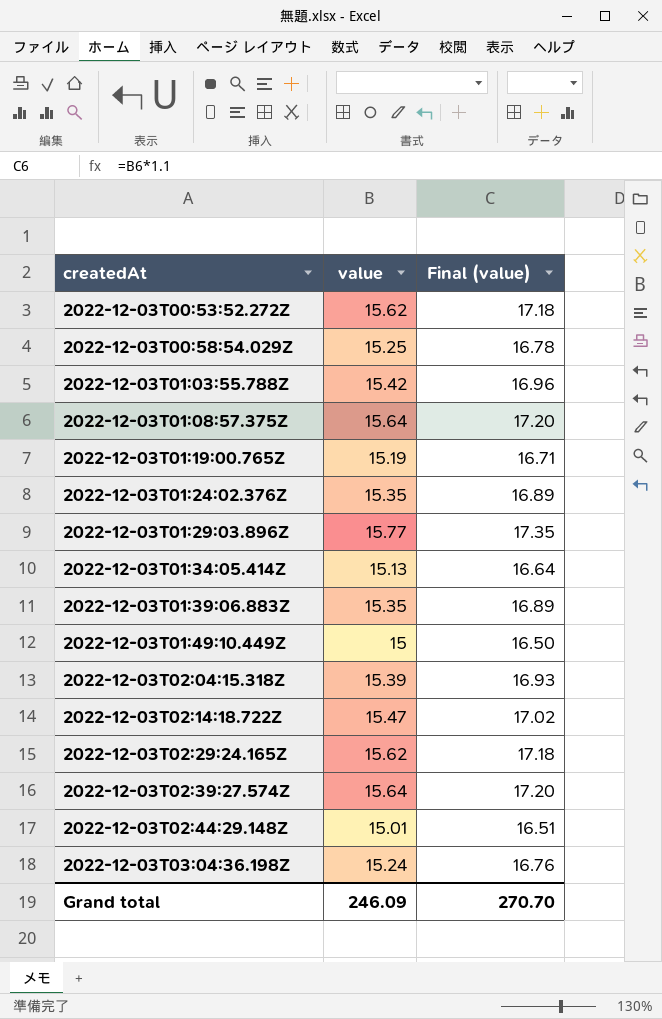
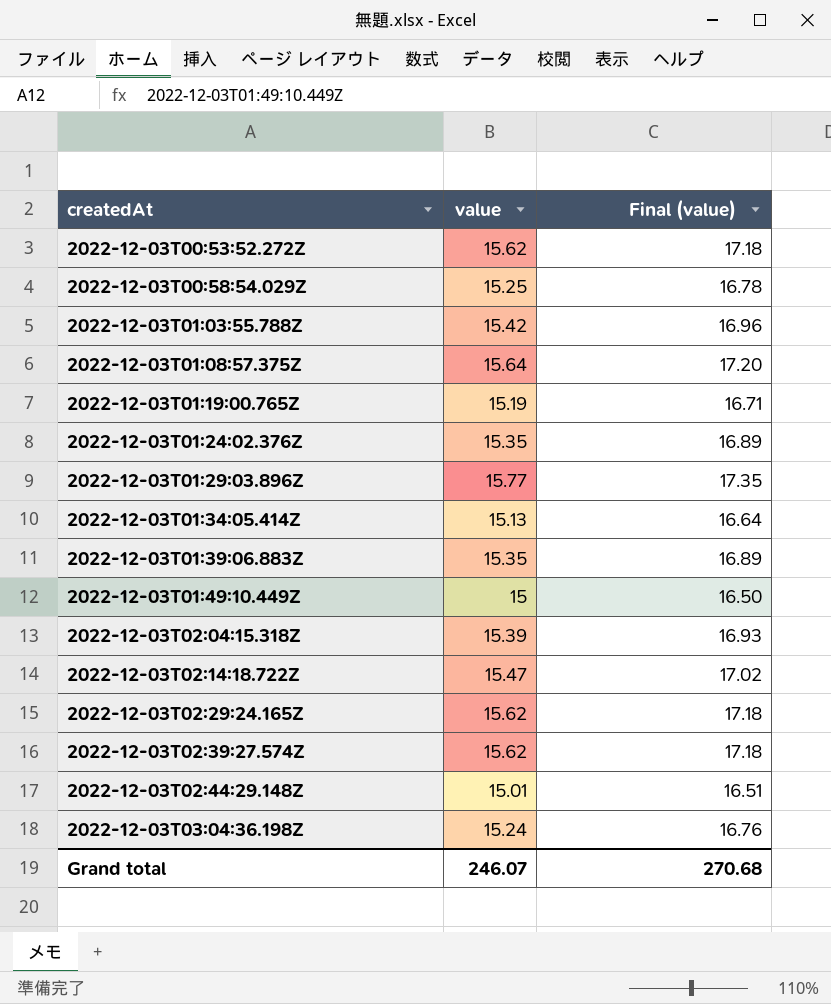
2022-12-03T02:39:27.574Z | value: 15.64 -> 15.62
2022-12-03T02:39:27.574Z | Final (value): 17.20 -> 17.18
Grand total | value: 246.09 -> 246.07
Grand total | Final (value): 270.70 -> 270.68

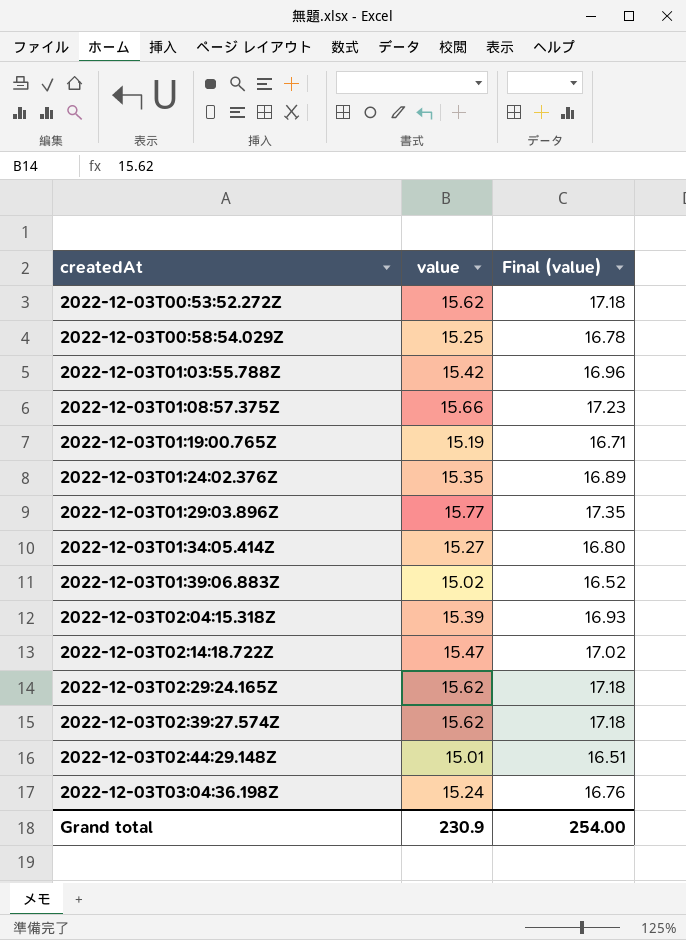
row 2022-12-03T01:49:10.449Z: 15 | 16.50 -> none
2022-12-03T01:08:57.375Z | value: 15.64 -> 15.66
2022-12-03T01:08:57.375Z | Final (value): 17.20 -> 17.23
2022-12-03T01:34:05.414Z | value: 15.13 -> 15.27
2022-12-03T01:34:05.414Z | Final (value): 16.64 -> 16.80
2022-12-03T01:39:06.883Z | value: 15.35 -> 15.02
2022-12-03T01:39:06.883Z | Final (value): 16.89 -> 16.52
Grand total | value: 246.07 -> 230.9
Grand total | Final (value): 270.68 -> 254.00

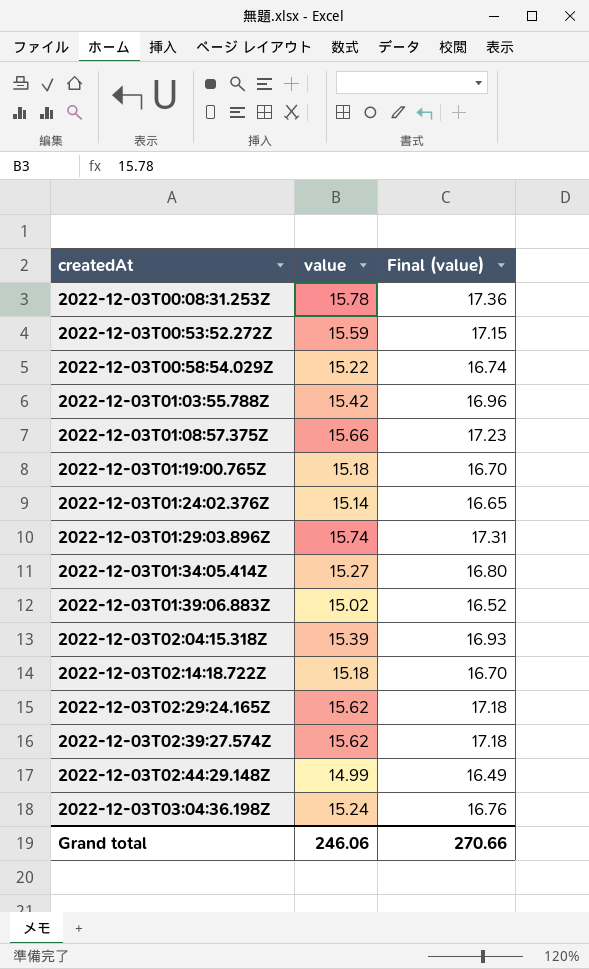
row 2022-12-03T00:08:31.253Z: none -> 15.78 | 17.36
2022-12-03T00:53:52.272Z | value: 15.62 -> 15.59
2022-12-03T00:53:52.272Z | Final (value): 17.18 -> 17.15
2022-12-03T00:58:54.029Z | value: 15.25 -> 15.22
2022-12-03T00:58:54.029Z | Final (value): 16.78 -> 16.74
2022-12-03T01:19:00.765Z | value: 15.19 -> 15.18
2022-12-03T01:19:00.765Z | Final (value): 16.71 -> 16.70
2022-12-03T01:24:02.376Z | value: 15.35 -> 15.14
2022-12-03T01:24:02.376Z | Final (value): 16.89 -> 16.65
2022-12-03T01:29:03.896Z | value: 15.77 -> 15.74
2022-12-03T01:29:03.896Z | Final (value): 17.35 -> 17.31
2022-12-03T02:14:18.722Z | value: 15.47 -> 15.18
2022-12-03T02:14:18.722Z | Final (value): 17.02 -> 16.70
2022-12-03T02:44:29.148Z | value: 15.01 -> 14.99
2022-12-03T02:44:29.148Z | Final (value): 16.51 -> 16.49
Grand total | value: 230.9 -> 246.06
Grand total | Final (value): 254.00 -> 270.66

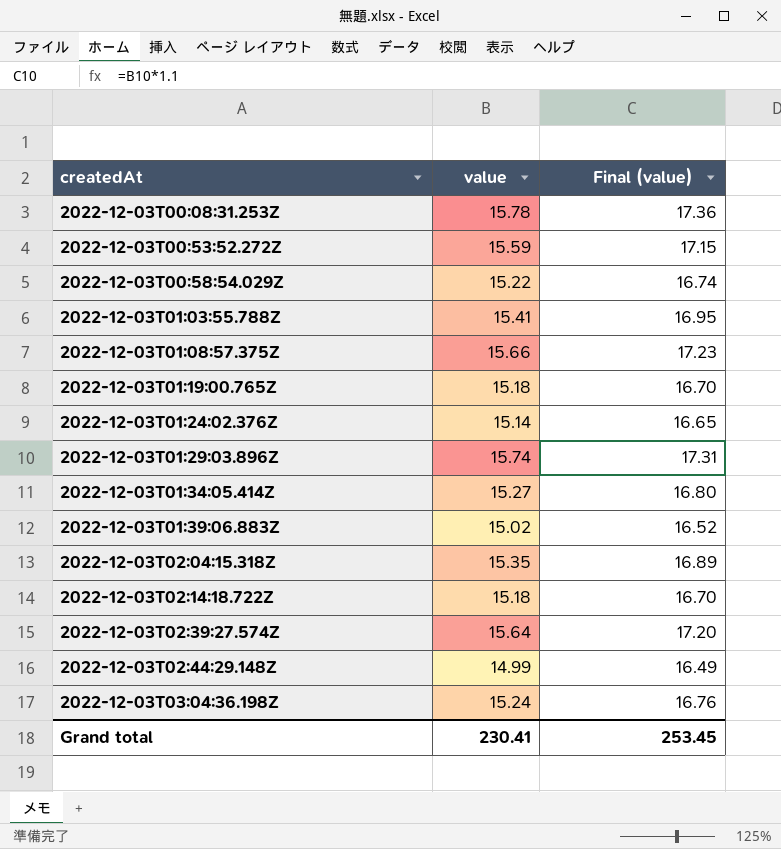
row 2022-12-03T02:29:24.165Z: 15.62 | 17.18 -> none
2022-12-03T01:03:55.788Z | value: 15.42 -> 15.41
2022-12-03T01:03:55.788Z | Final (value): 16.96 -> 16.95
2022-12-03T02:04:15.318Z | value: 15.39 -> 15.35
2022-12-03T02:04:15.318Z | Final (value): 16.93 -> 16.89
2022-12-03T02:39:27.574Z | value: 15.62 -> 15.64
2022-12-03T02:39:27.574Z | Final (value): 17.18 -> 17.20
Grand total | value: 246.06 -> 230.41
Grand total | Final (value): 270.66 -> 253.45

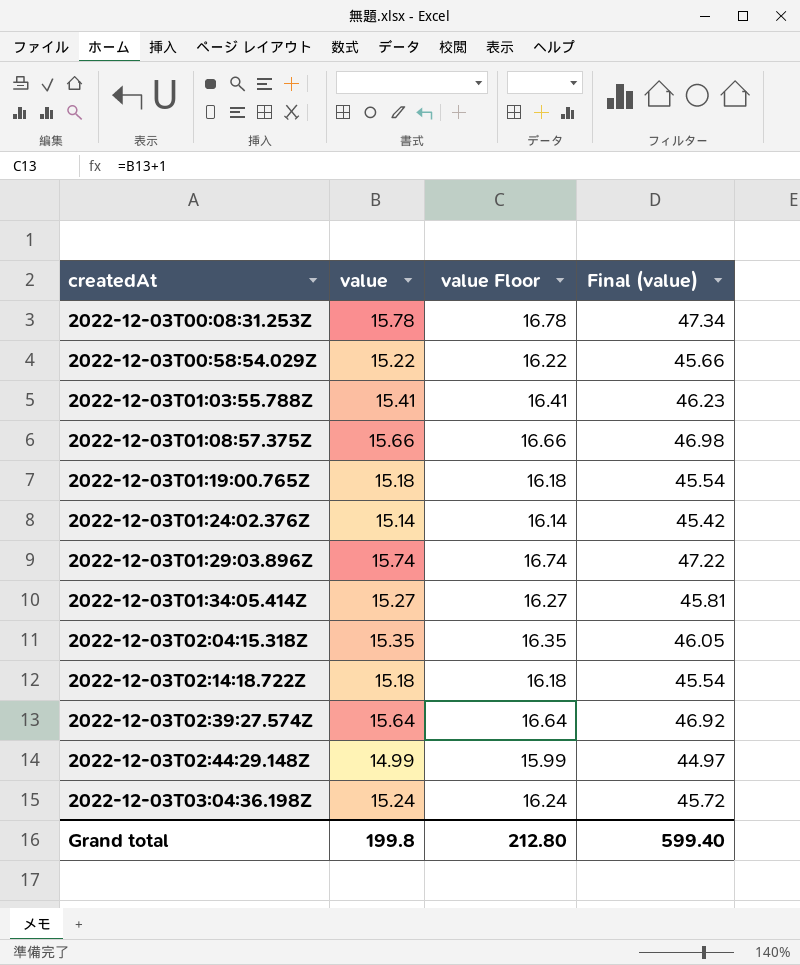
column value Floor | formula: none -> [value] + 1
column Final (value) | formula: [value] * 1.1 -> [value] * 3
row 2022-12-03T00:53:52.272Z: 15.59 | 17.15 -> none
row 2022-12-03T01:39:06.883Z: 15.02 | 16.52 -> none
Grand total | value: 230.41 -> 199.8
Grand total | Final (value): 253.45 -> 599.40

